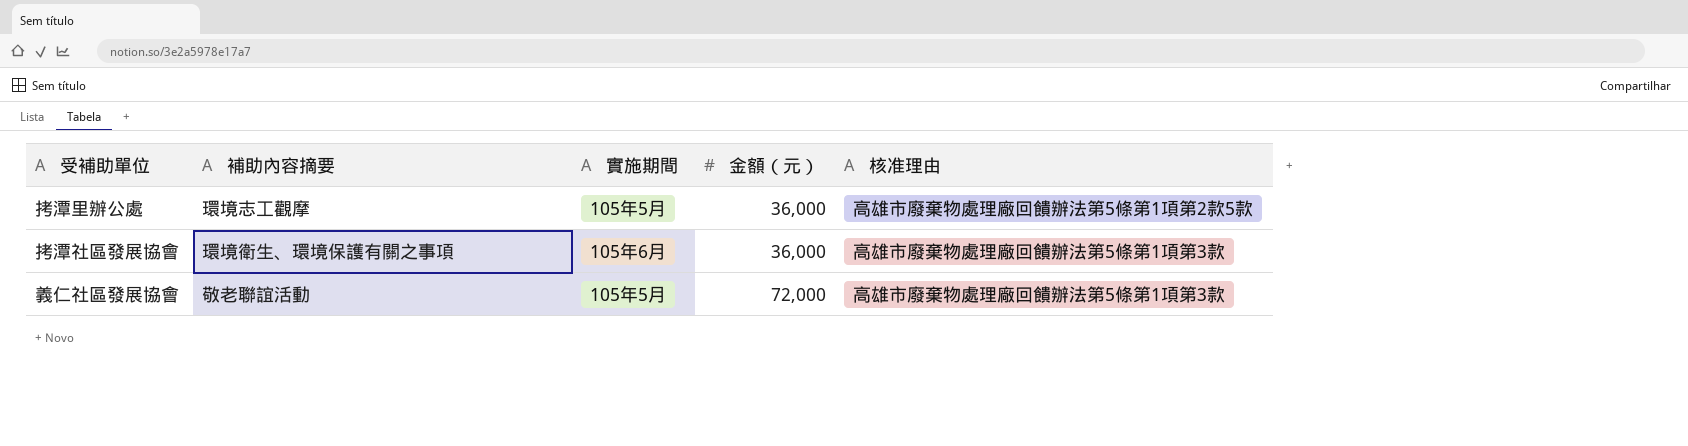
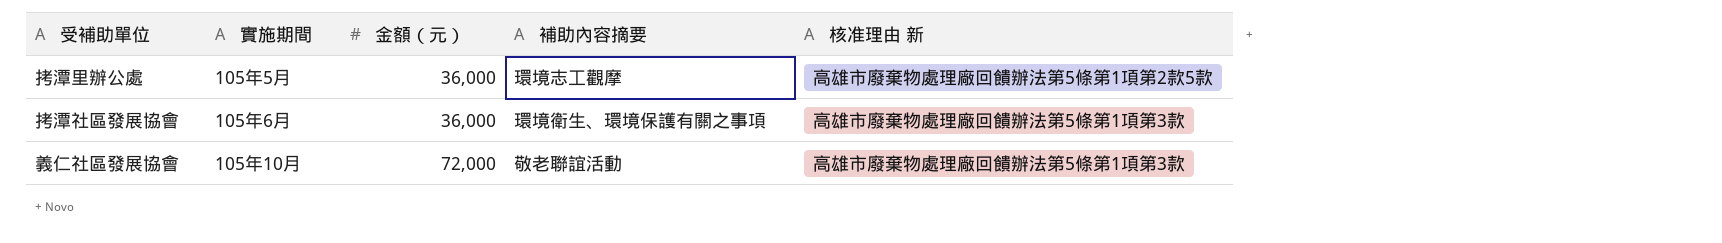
column 補助內容摘要 | position: 2 -> 4
column name: 核准理由 -> 核准理由 新
義仁社區發展協會 | 實施期間: 105年5月 -> 105年10月

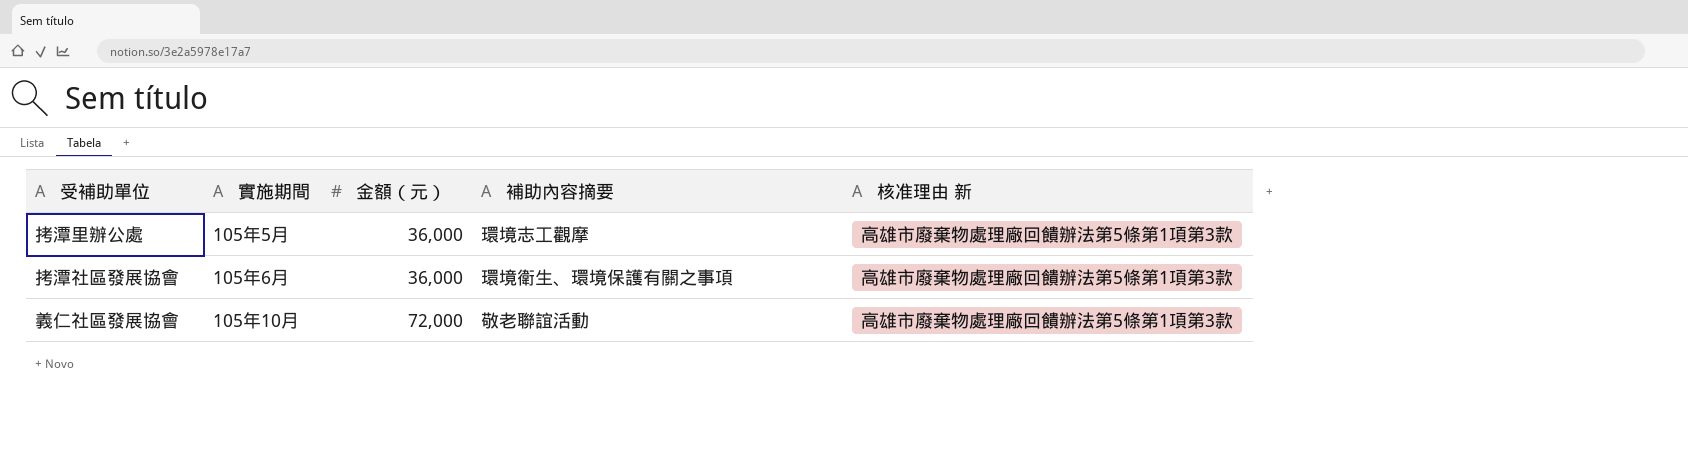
拷潭里辦公處 | 核准理由 新: 高雄市廢棄物處理廠回饋辦法第5條第1項第2款5款 -> 高雄市廢棄物處理廠回饋辦法第5條第1項第3款

